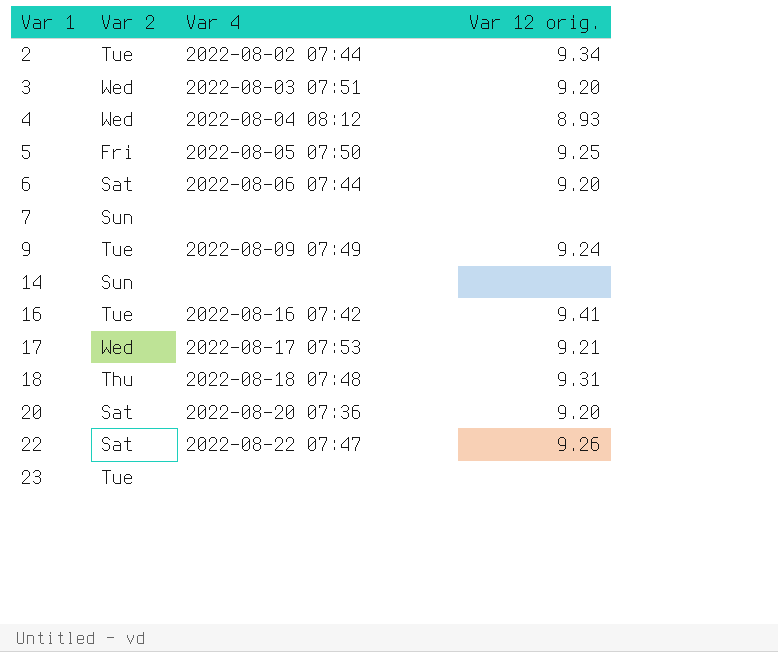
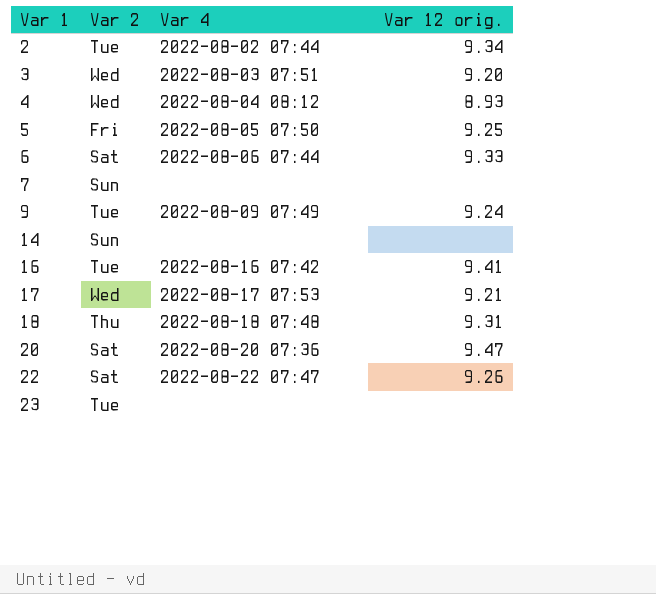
6 | Var 12 orig.: 9.20 -> 9.33
20 | Var 12 orig.: 9.20 -> 9.47

